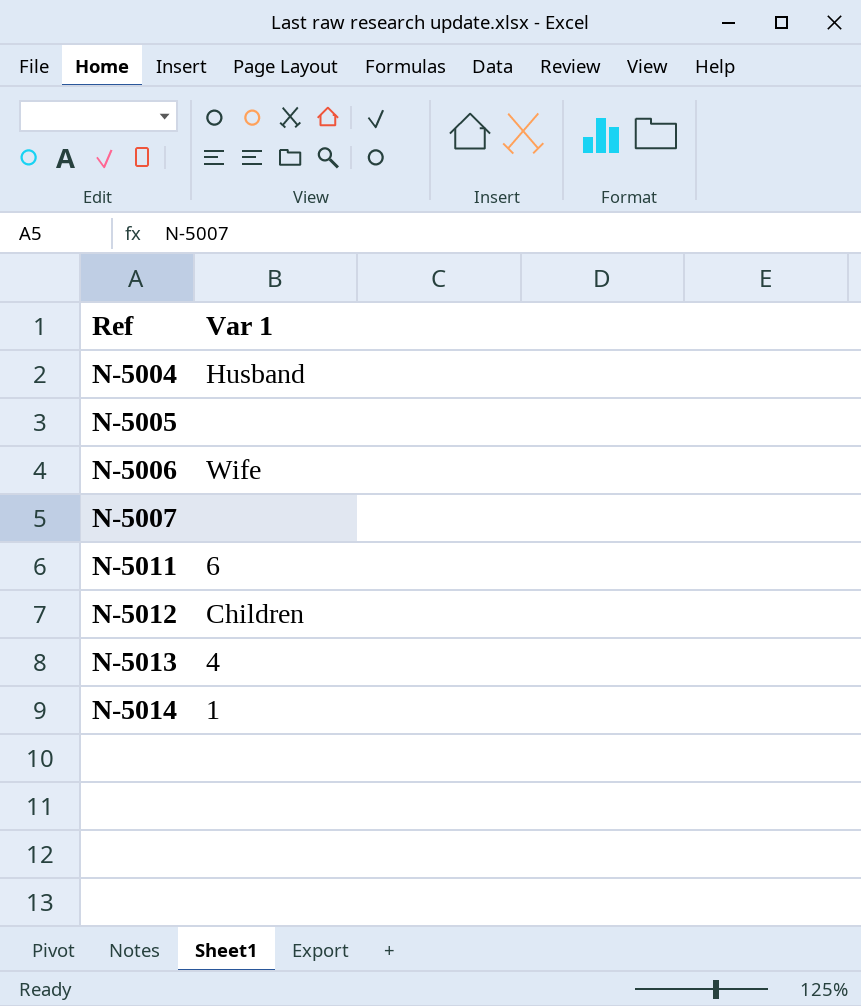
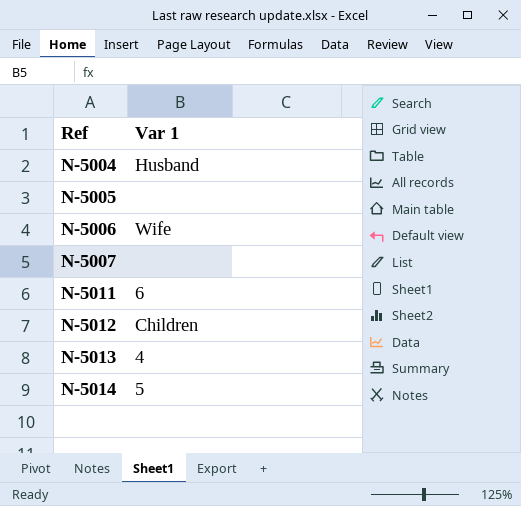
N-5014 | Var 1: 1 -> 5

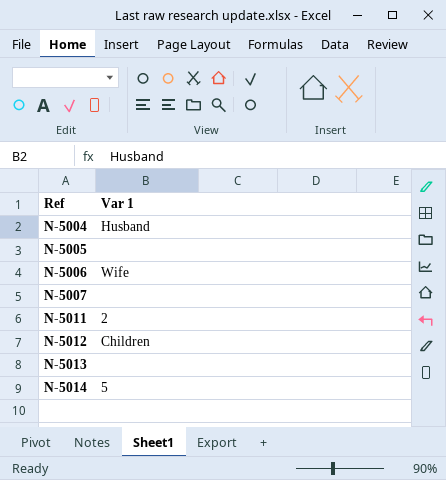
N-5011 | Var 1: 6 -> 2
N-5013 | Var 1: 4 -> none

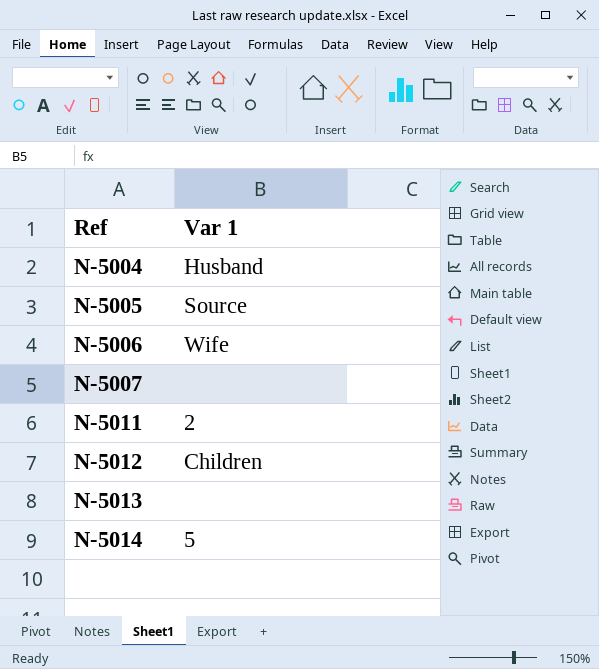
N-5005 | Var 1: none -> Source

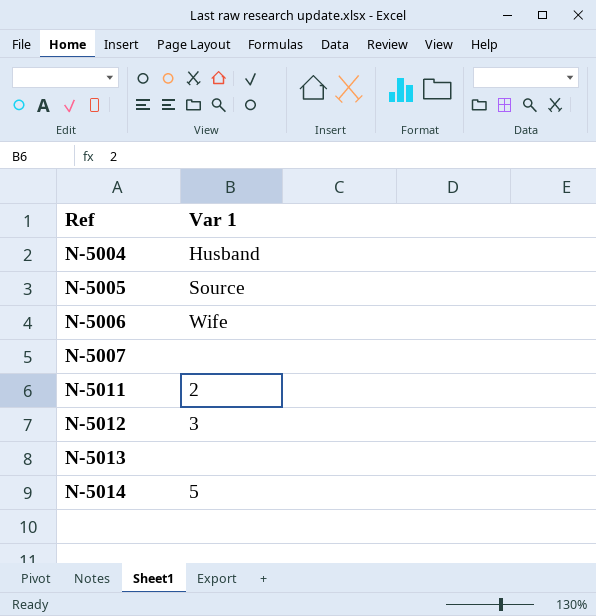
N-5012 | Var 1: Children -> 3

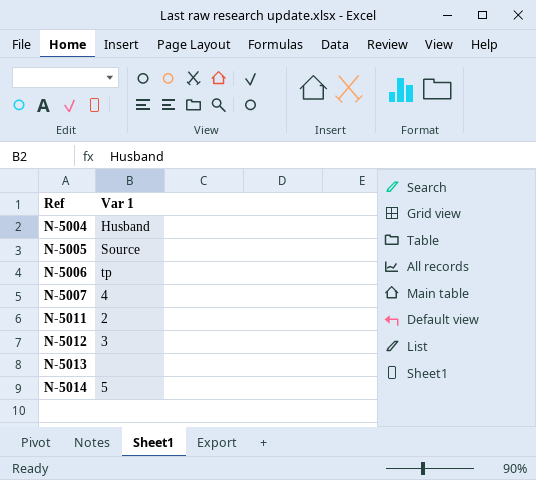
N-5006 | Var 1: Wife -> tp
N-5007 | Var 1: none -> 4

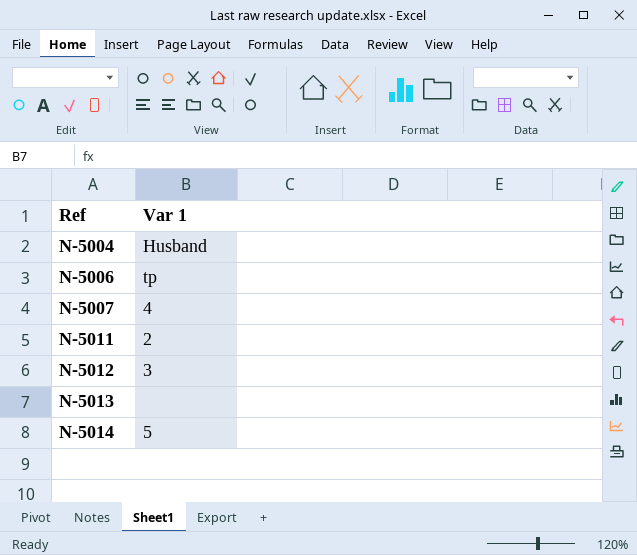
row N-5005: Source -> none

